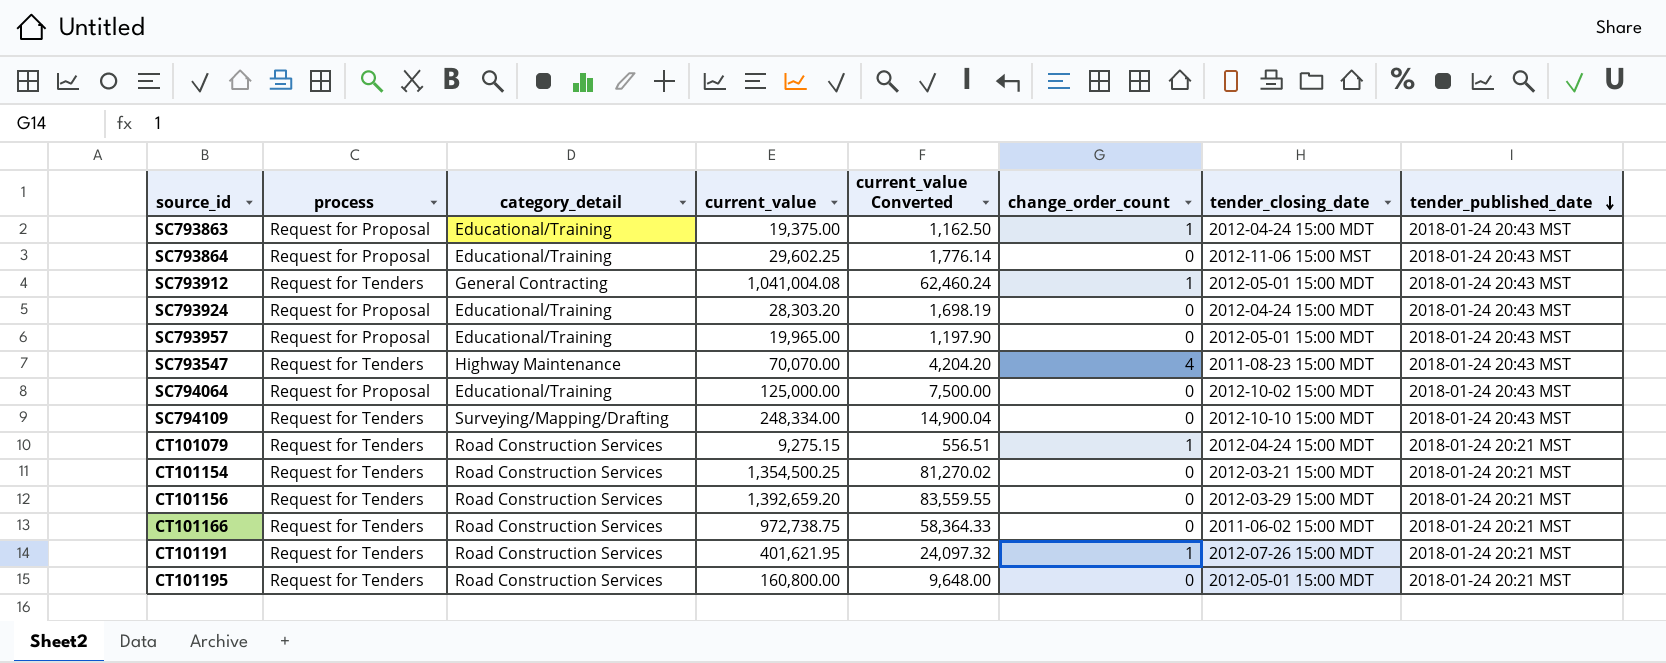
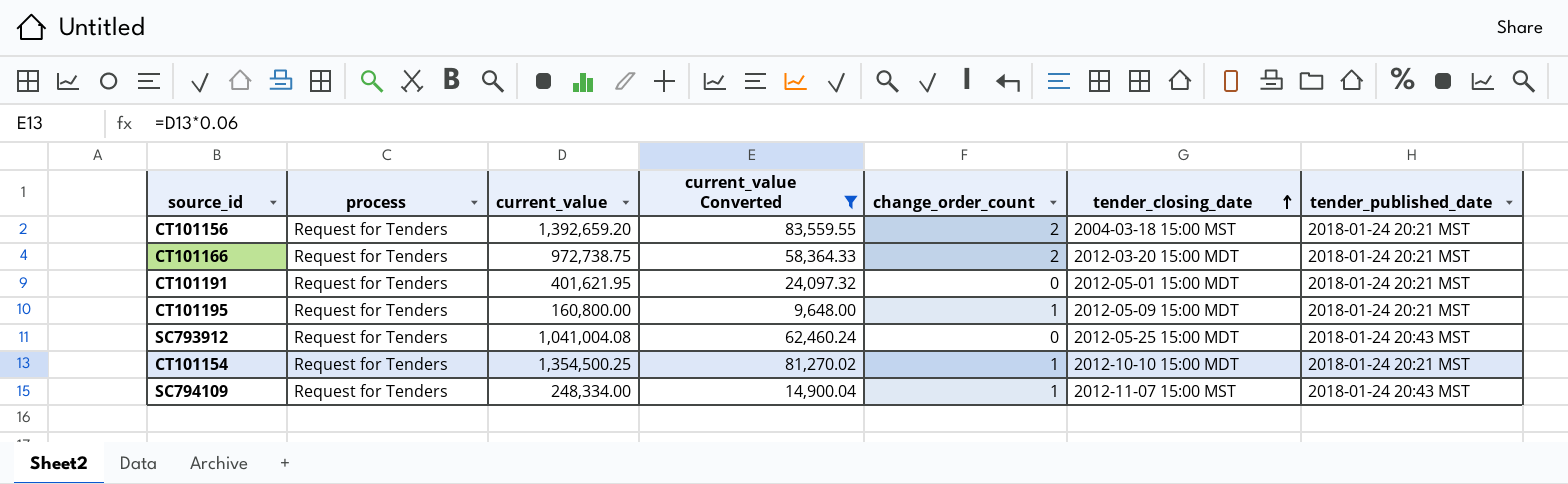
filter: none -> current_value Converted >= 9,648.00
row order: tender_published_date descending -> tender_closing_date ascending
column category_detail | position: 3 -> none
CT101156 | change_order_count: 0 -> 2
CT101156 | tender_closing_date: 2012-03-29 15:00 MDT -> 2004-03-18 15:00 MST
CT101166 | change_order_count: 0 -> 2
CT101166 | tender_closing_date: 2011-06-02 15:00 MDT -> 2012-03-20 15:00 MDT
CT101191 | change_order_count: 1 -> 0
CT101191 | tender_closing_date: 2012-07-26 15:00 MDT -> 2012-05-01 15:00 MDT
CT101195 | change_order_count: 0 -> 1
CT101195 | tender_closing_date: 2012-05-01 15:00 MDT -> 2012-05-09 15:00 MDT
SC793912 | change_order_count: 1 -> 0
SC793912 | tender_closing_date: 2012-05-01 15:00 MDT -> 2012-05-25 15:00 MDT
CT101154 | change_order_count: 0 -> 1
CT101154 | tender_closing_date: 2012-03-21 15:00 MDT -> 2012-10-10 15:00 MDT
SC794109 | change_order_count: 0 -> 1
SC794109 | tender_closing_date: 2012-10-10 15:00 MDT -> 2012-11-07 15:00 MST

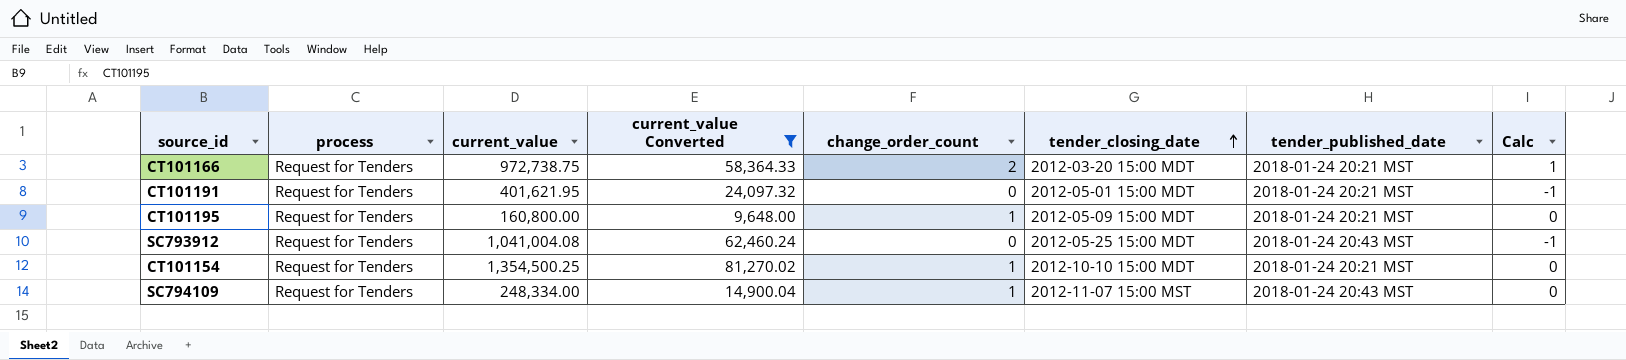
column Calc | formula: none -> [change_order_count] - 1
row CT101156: Request for Tenders | 1,392,659.20 | 83,559.55 | 2 | 2004-03-18 15:00 MST | 2018-01-24 20:21 MST -> none

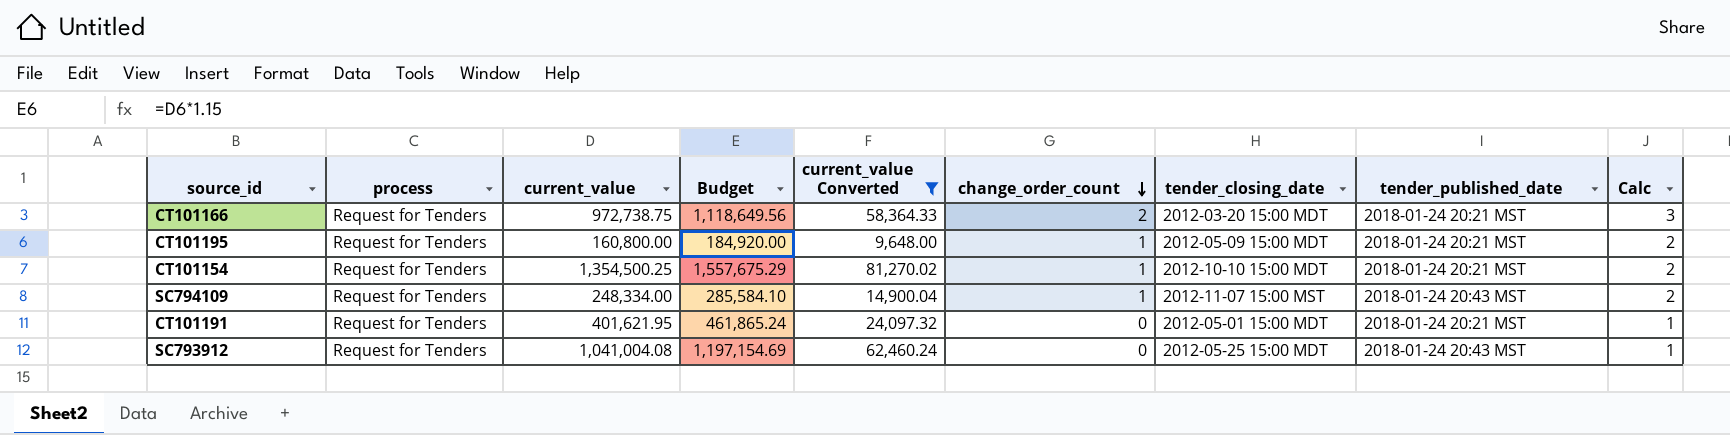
row order: tender_closing_date ascending -> change_order_count descending
column Budget | formula: none -> [current_value] * 1.15
column Calc | formula: [change_order_count] - 1 -> [change_order_count] + 1

